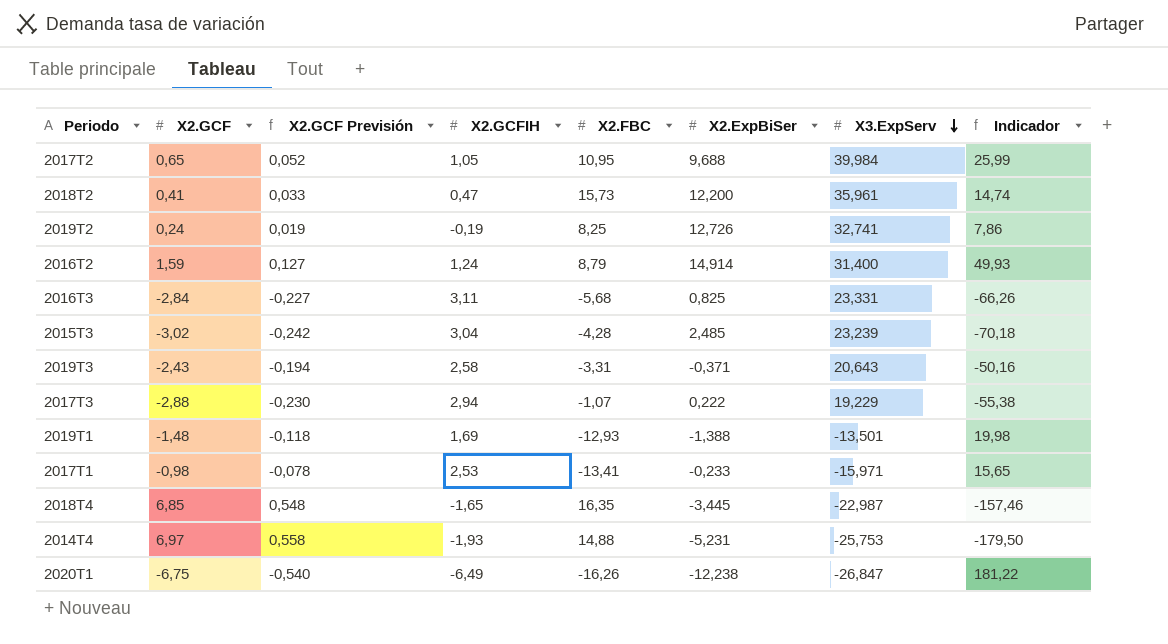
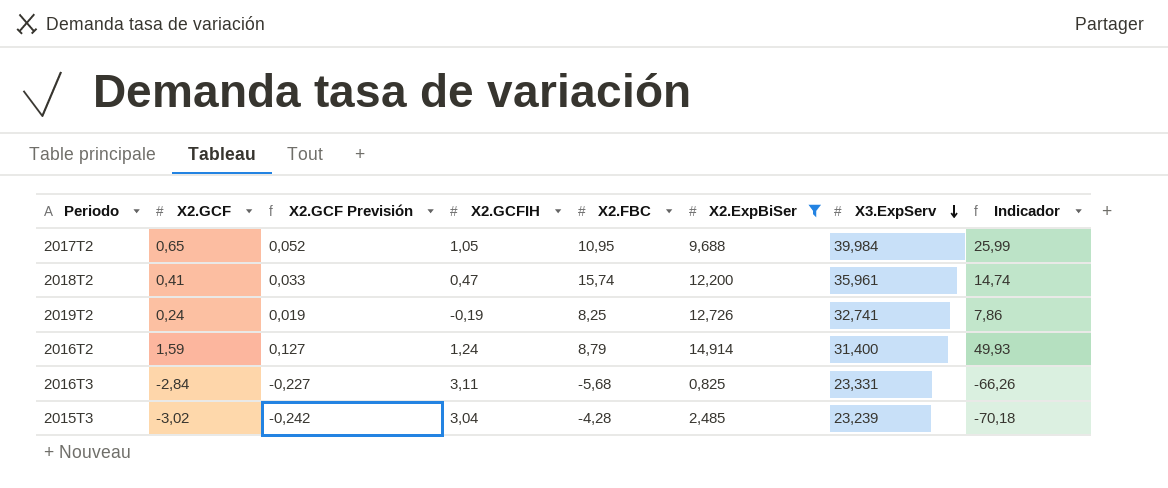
filter: none -> X2.ExpBiSer >= 0,825
2018T2 | X2.FBC: 15,73 -> 15,74

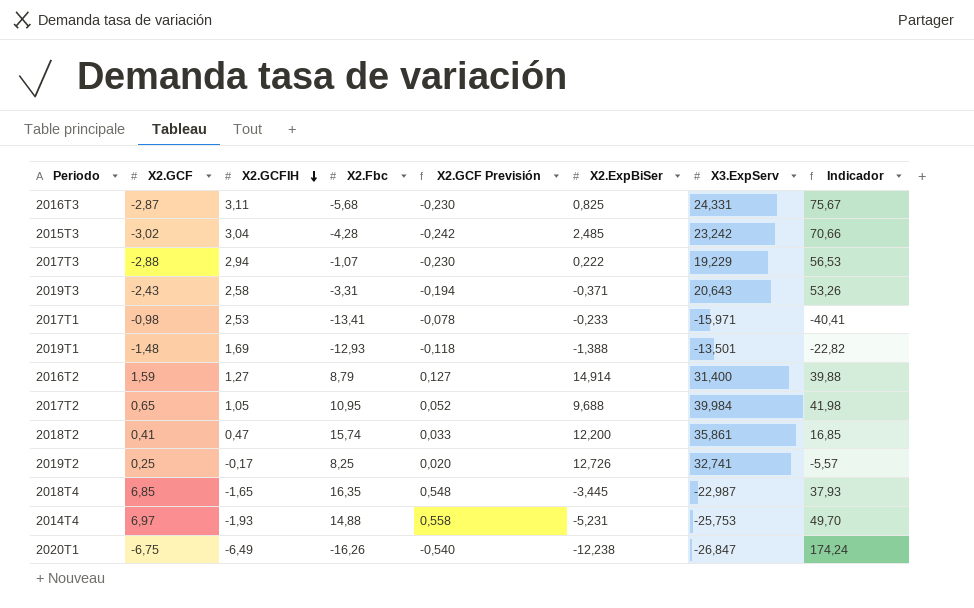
filter: X2.ExpBiSer >= 0,825 -> none
row order: X3.ExpServ descending -> X2.GCFIH descending
column name: X2.FBC -> X2.Fbc
column X2.GCF Previsión | position: 3 -> 5
column Indicador | formula: [X2.GCF] * [X3.ExpServ] -> [X2.GCFIH] * [X3.ExpServ]
2016T3 | X2.GCF: -2,84 -> -2,87
2016T3 | X2.GCF Previsión: -0,227 -> -0,230
2016T3 | X3.ExpServ: 23,331 -> 24,331
2015T3 | X3.ExpServ: 23,239 -> 23,242
2016T2 | X2.GCFIH: 1,24 -> 1,27
2018T2 | X3.ExpServ: 35,961 -> 35,861
2019T2 | X2.GCF: 0,24 -> 0,25
2019T2 | X2.GCFIH: -0,19 -> -0,17
2019T2 | X2.GCF Previsión: 0,019 -> 0,020

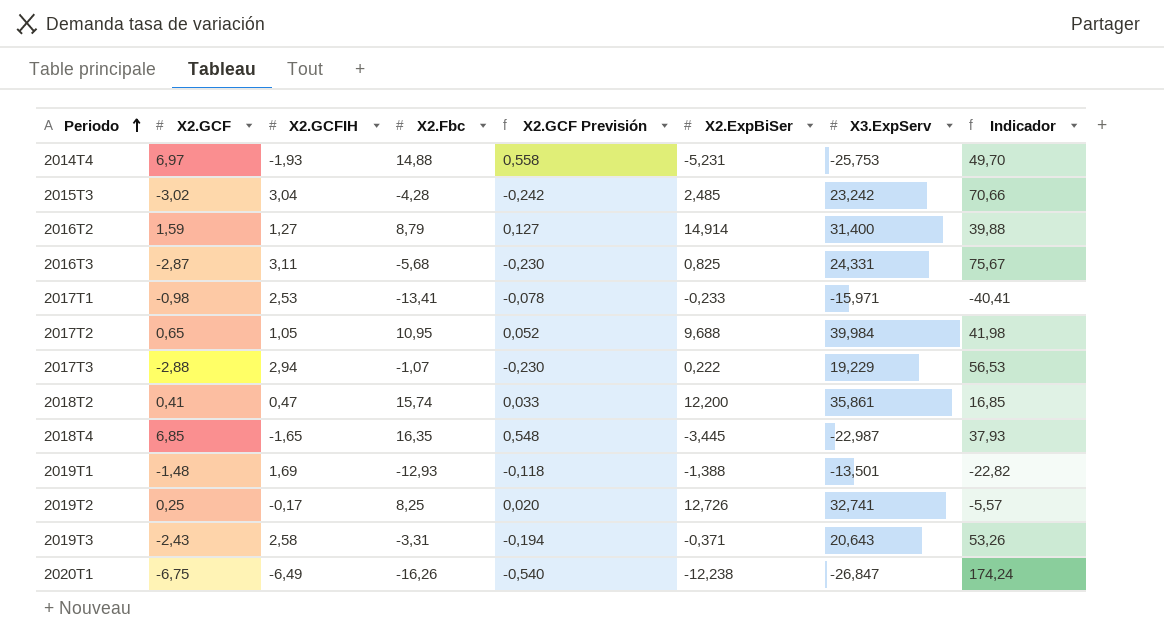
row order: X2.GCFIH descending -> Periodo ascending

